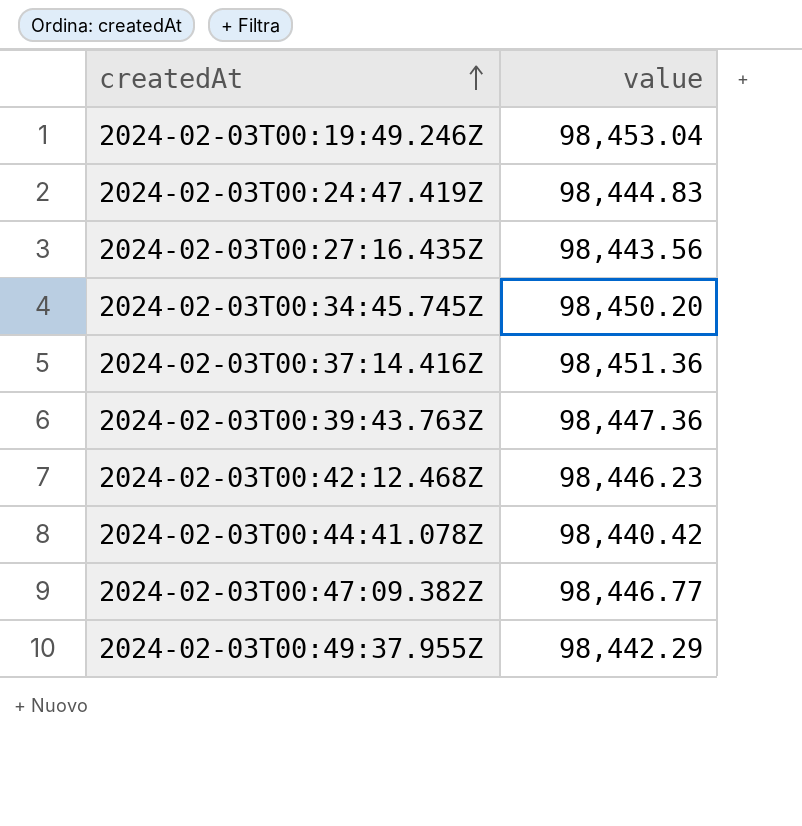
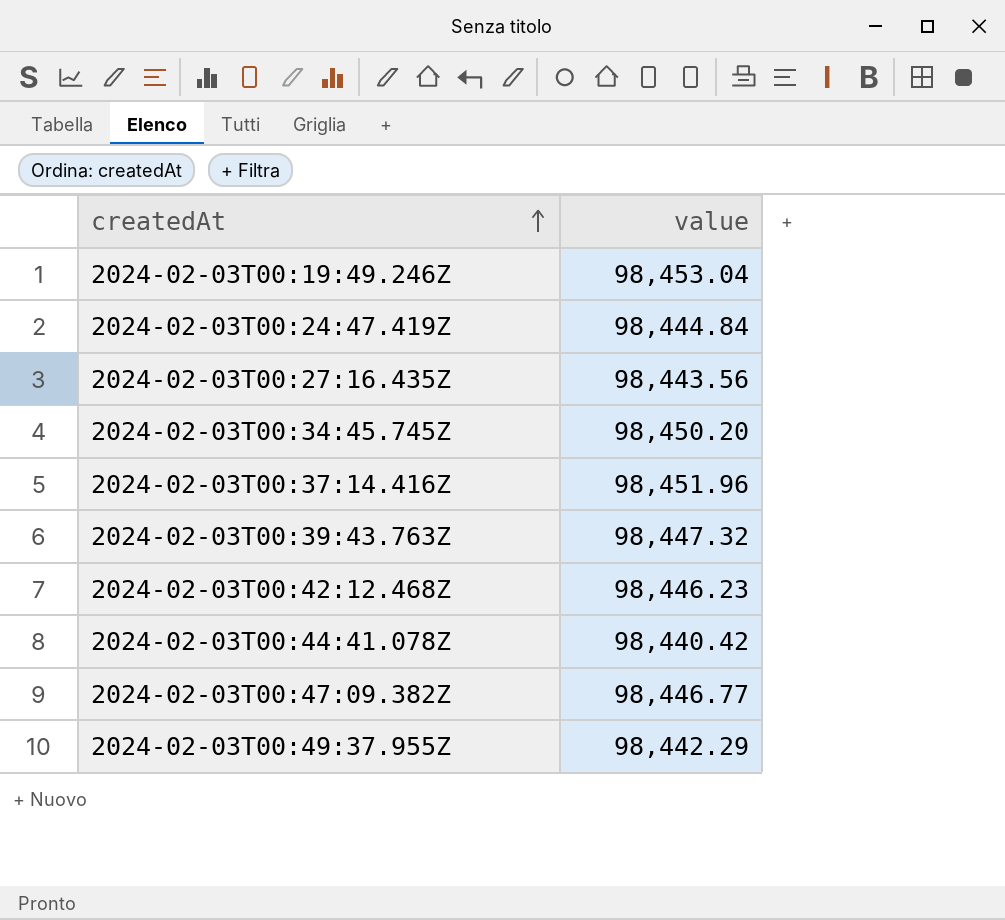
2024-02-03T00:24:47.419Z | value: 98,444.83 -> 98,444.84
2024-02-03T00:37:14.416Z | value: 98,451.36 -> 98,451.96
2024-02-03T00:39:43.763Z | value: 98,447.36 -> 98,447.32

